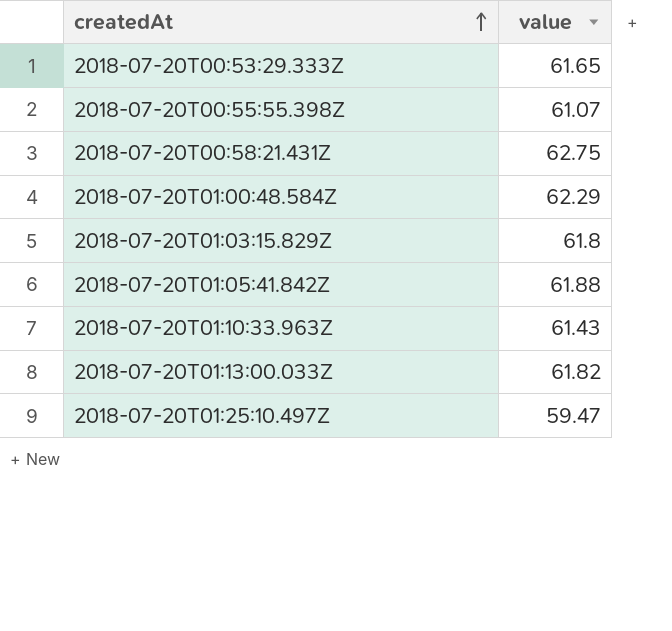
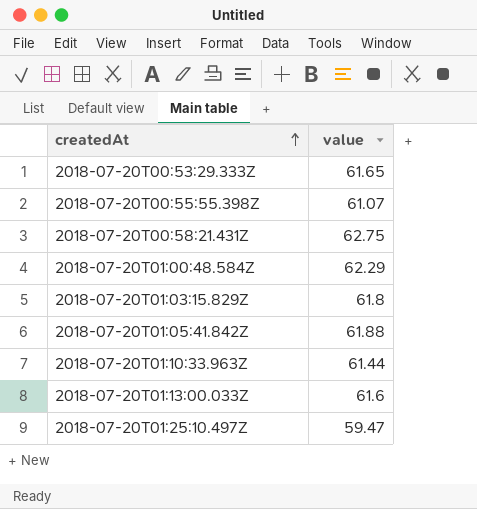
2018-07-20T01:10:33.963Z | value: 61.43 -> 61.44
2018-07-20T01:13:00.033Z | value: 61.82 -> 61.6

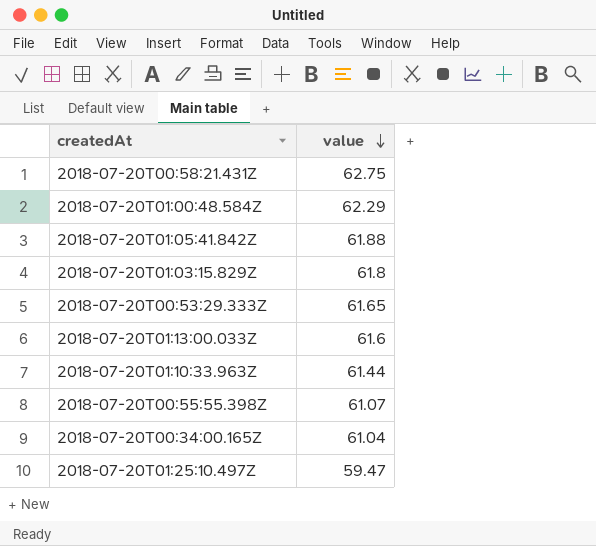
row order: createdAt ascending -> value descending
row 2018-07-20T00:34:00.165Z: none -> 61.04

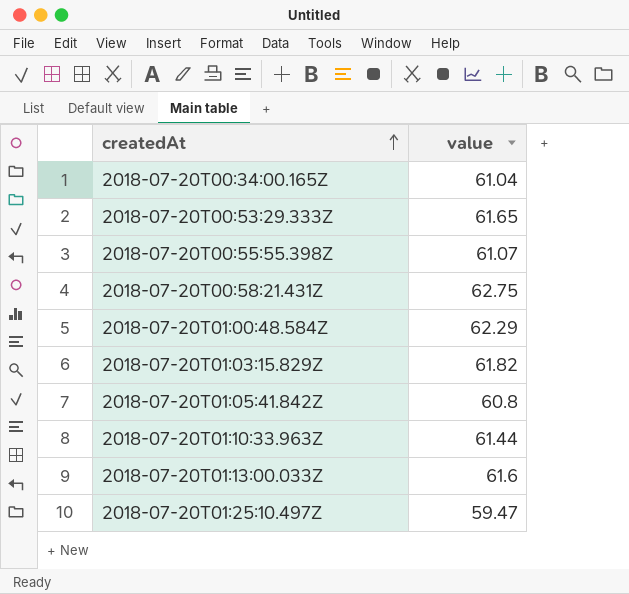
row order: value descending -> createdAt ascending
2018-07-20T01:03:15.829Z | value: 61.8 -> 61.82
2018-07-20T01:05:41.842Z | value: 61.88 -> 60.8

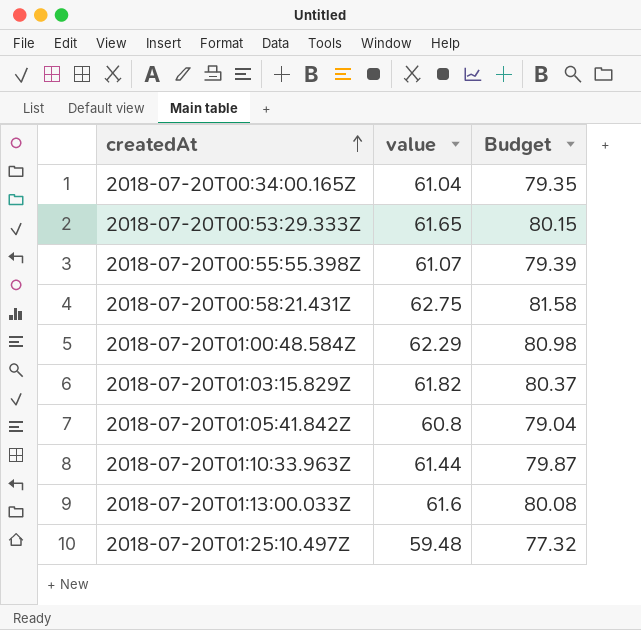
column Budget | formula: none -> [value] * 1.3
2018-07-20T01:25:10.497Z | value: 59.47 -> 59.48

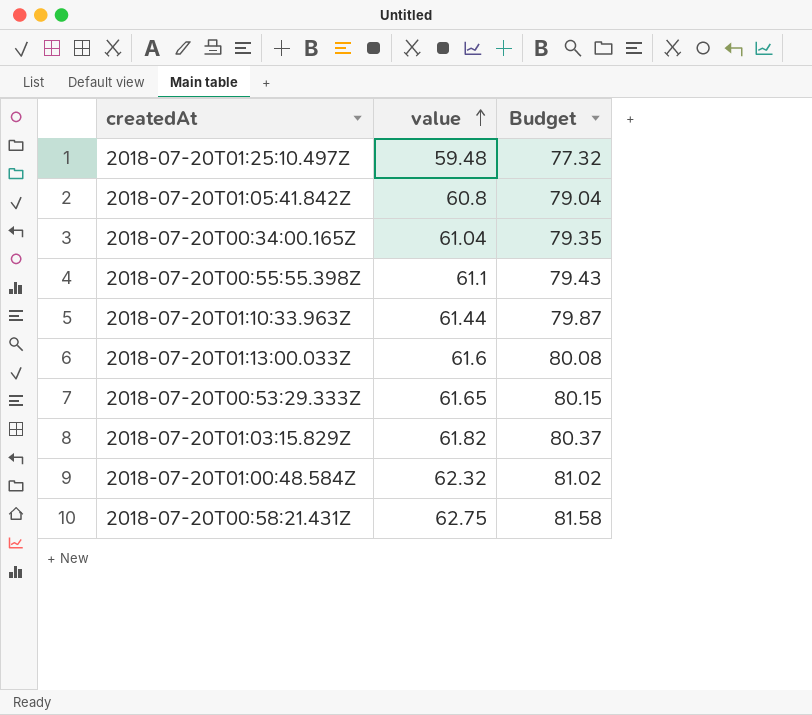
row order: createdAt ascending -> value ascending
2018-07-20T00:55:55.398Z | value: 61.07 -> 61.1
2018-07-20T00:55:55.398Z | Budget: 79.39 -> 79.43
2018-07-20T01:00:48.584Z | value: 62.29 -> 62.32
2018-07-20T01:00:48.584Z | Budget: 80.98 -> 81.02

